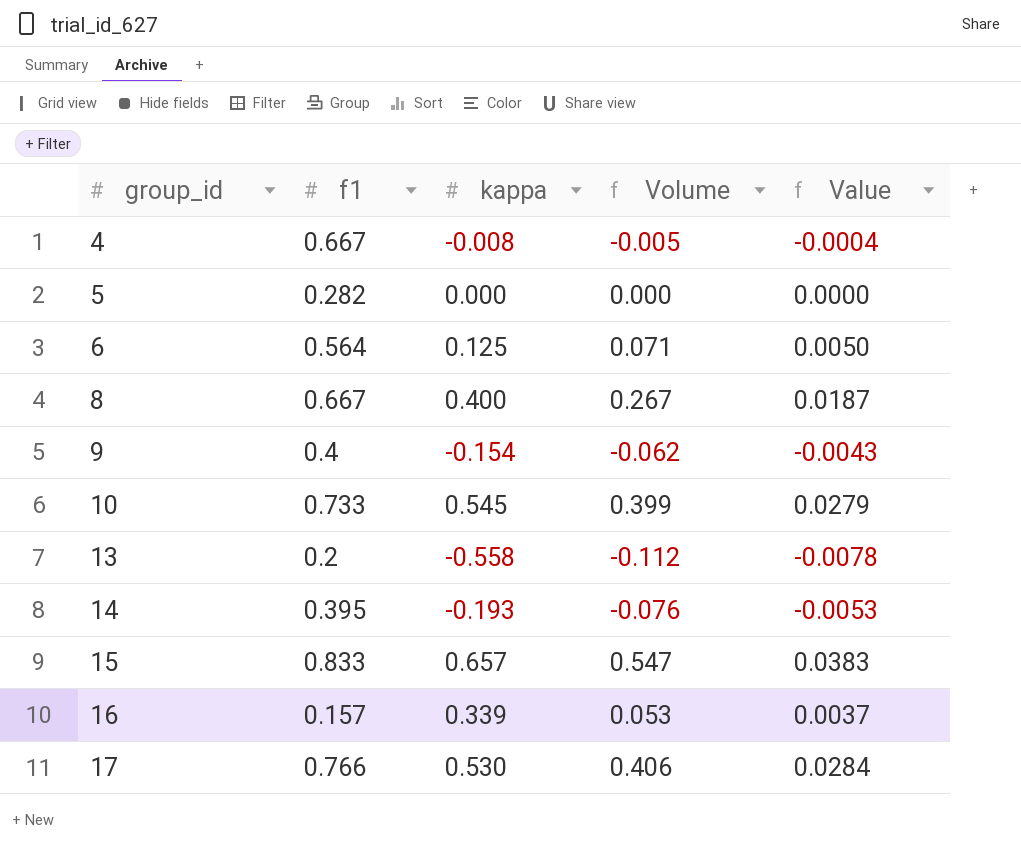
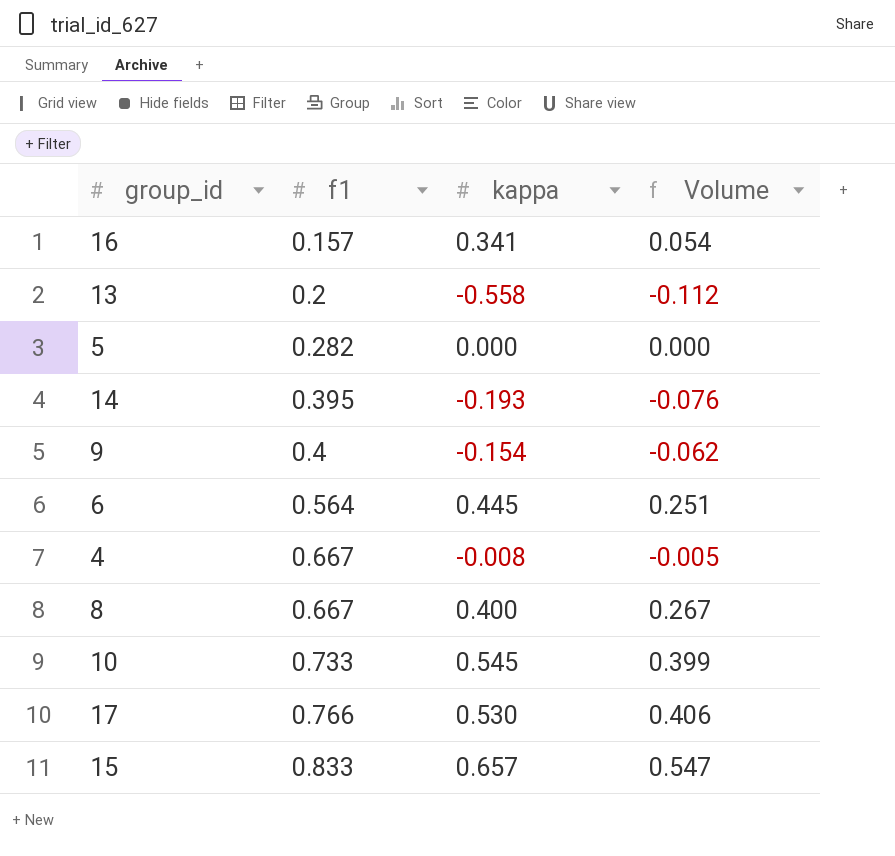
row order: group_id ascending -> f1 ascending
column Value | formula: [Volume] * 0.07 -> none
16 | kappa: 0.339 -> 0.341
16 | Volume: 0.053 -> 0.054
6 | kappa: 0.125 -> 0.445
6 | Volume: 0.071 -> 0.251

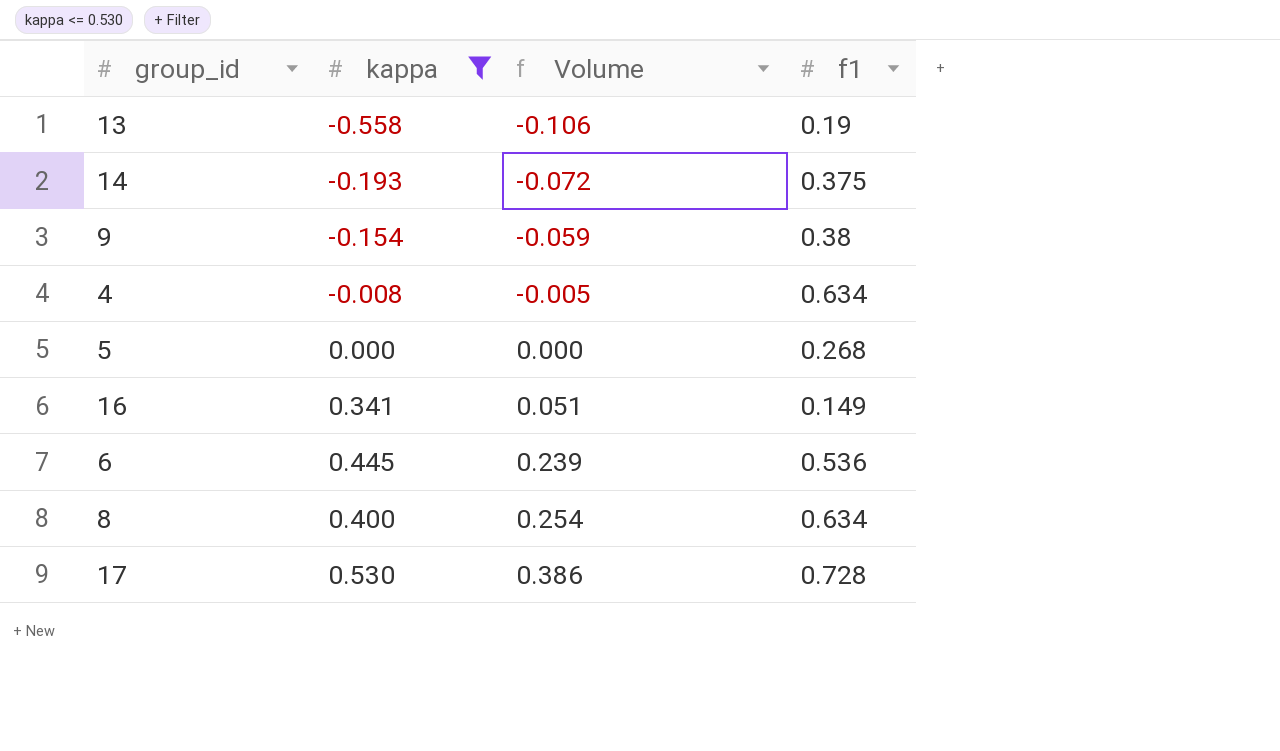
filter: none -> kappa <= 0.530
row order: f1 ascending -> Volume ascending
column f1 | position: 2 -> 4
13 | Volume: -0.112 -> -0.106
13 | f1: 0.2 -> 0.19
14 | Volume: -0.076 -> -0.072
14 | f1: 0.395 -> 0.375
9 | Volume: -0.062 -> -0.059
9 | f1: 0.4 -> 0.38
4 | f1: 0.667 -> 0.634
5 | f1: 0.282 -> 0.268
16 | Volume: 0.054 -> 0.051
16 | f1: 0.157 -> 0.149
6 | Volume: 0.251 -> 0.239
6 | f1: 0.564 -> 0.536
8 | Volume: 0.267 -> 0.254
8 | f1: 0.667 -> 0.634
17 | Volume: 0.406 -> 0.386
17 | f1: 0.766 -> 0.728

